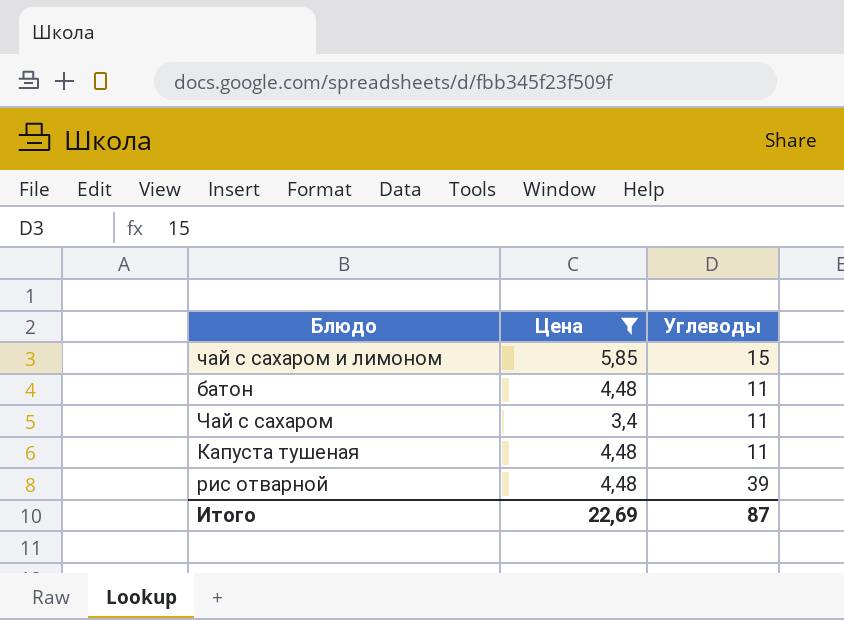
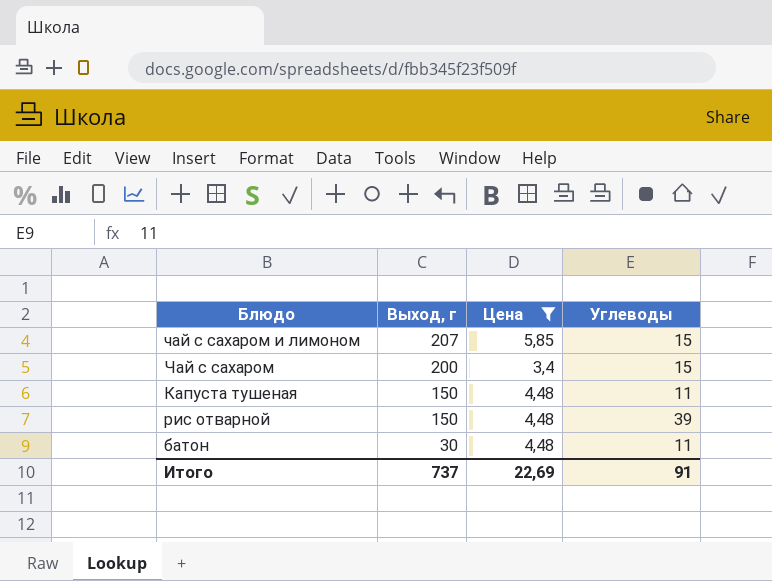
row order: none -> Выход, г descending
column Выход, г | position: none -> 2
Чай с сахаром | Углеводы: 11 -> 15
Итого | Углеводы: 87 -> 91

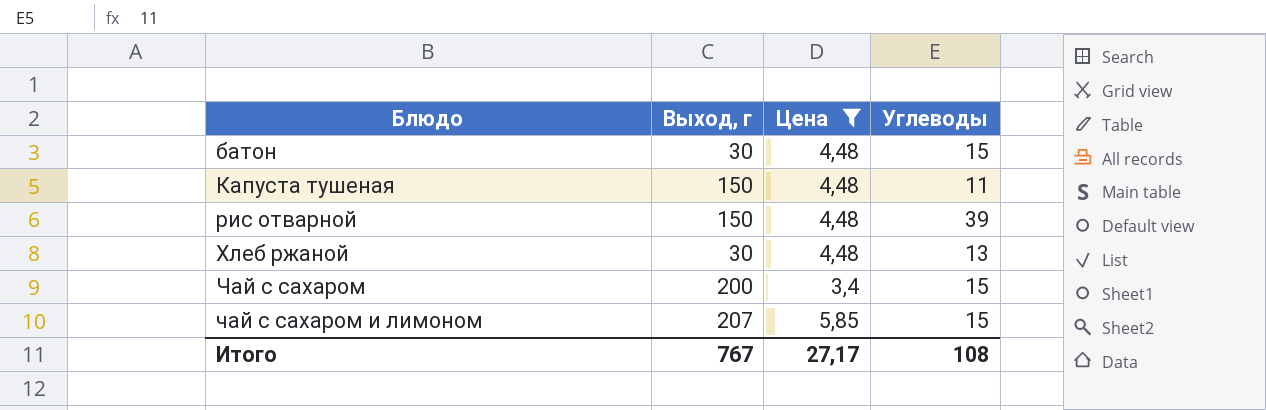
row order: Выход, г descending -> Блюдо ascending
батон | Углеводы: 11 -> 15
row Хлеб ржаной: none -> 30 | 4,48 | 13
Итого | Выход, г: 737 -> 767
Итого | Цена: 22,69 -> 27,17
Итого | Углеводы: 91 -> 108

